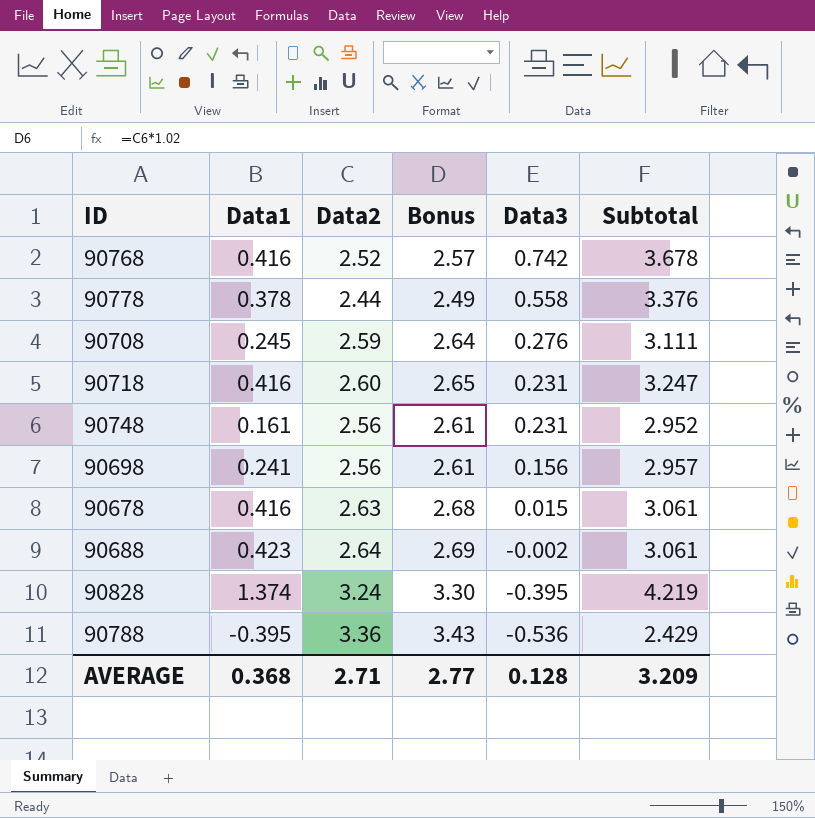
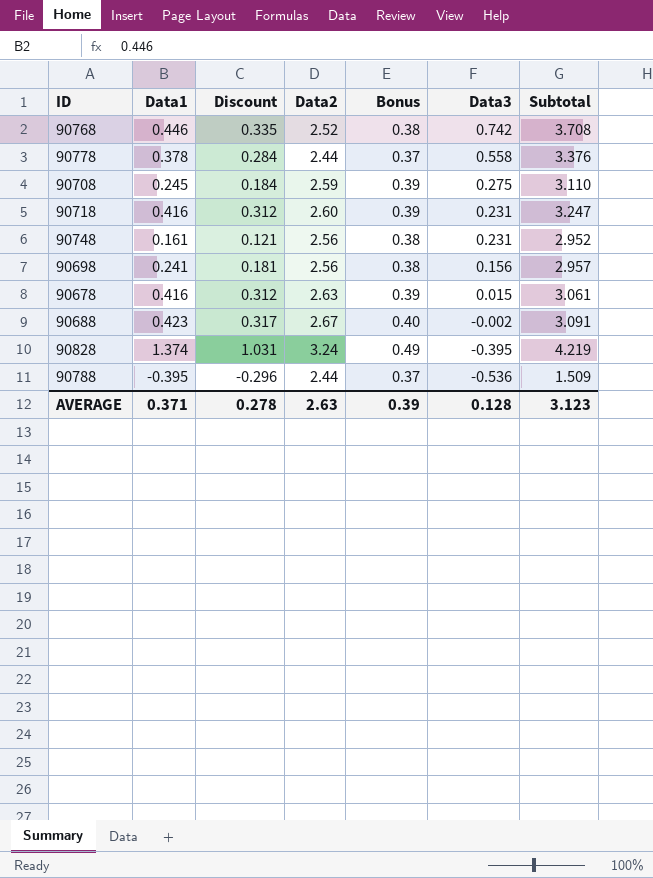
column Discount | formula: none -> [Data1] * 0.75
column Bonus | formula: [Data2] * 1.02 -> [Data2] * 0.15
90768 | Data1: 0.416 -> 0.446
90768 | Subtotal: 3.678 -> 3.708
90708 | Data3: 0.276 -> 0.275
90708 | Subtotal: 3.111 -> 3.110
90688 | Data2: 2.64 -> 2.67
90688 | Subtotal: 3.061 -> 3.091
90788 | Data2: 3.36 -> 2.44
90788 | Subtotal: 2.429 -> 1.509
AVERAGE | Data1: 0.368 -> 0.371
AVERAGE | Data2: 2.71 -> 2.63
AVERAGE | Bonus: 2.77 -> 0.39
AVERAGE | Subtotal: 3.209 -> 3.123

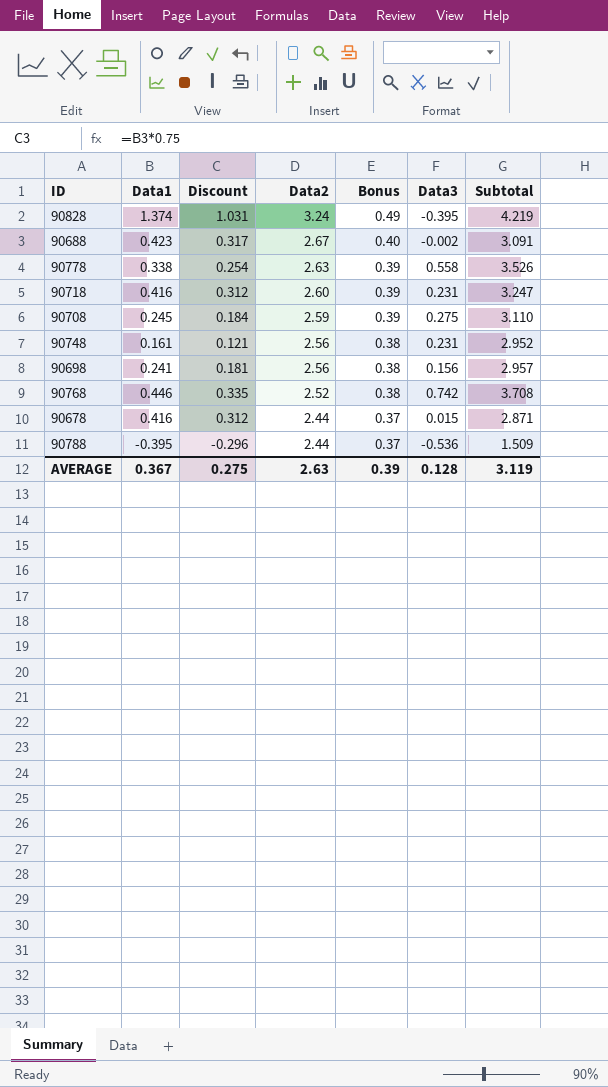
row order: Data3 descending -> Data2 descending
90778 | Data1: 0.378 -> 0.338
90778 | Discount: 0.284 -> 0.254
90778 | Data2: 2.44 -> 2.63
90778 | Bonus: 0.37 -> 0.39
90778 | Subtotal: 3.376 -> 3.526
90678 | Data2: 2.63 -> 2.44
90678 | Bonus: 0.39 -> 0.37
90678 | Subtotal: 3.061 -> 2.871
AVERAGE | Data1: 0.371 -> 0.367
AVERAGE | Discount: 0.278 -> 0.275
AVERAGE | Subtotal: 3.123 -> 3.119

